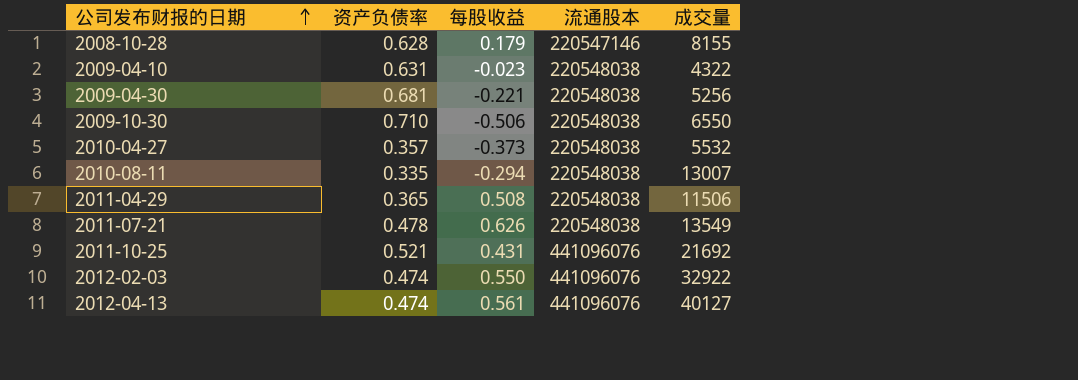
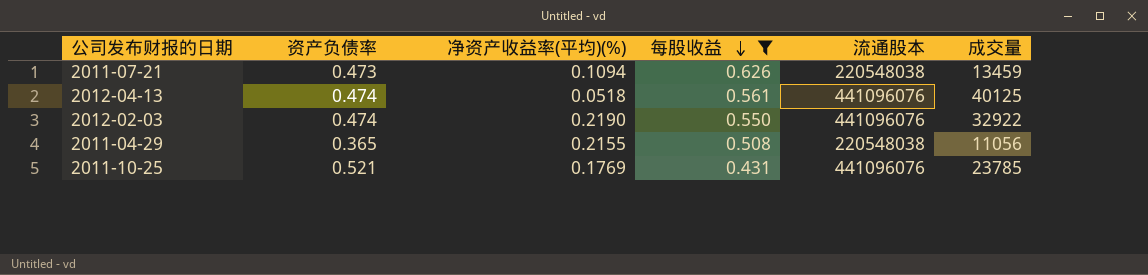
filter: none -> 每股收益 >= 0.431
row order: 公司发布财报的日期 ascending -> 每股收益 descending
column 净资产收益率(平均)(%) | position: none -> 3
2011-07-21 | 资产负债率: 0.478 -> 0.473
2011-07-21 | 成交量: 13549 -> 13459
2012-04-13 | 成交量: 40127 -> 40125
2011-04-29 | 成交量: 11506 -> 11056
2011-10-25 | 成交量: 21692 -> 23785

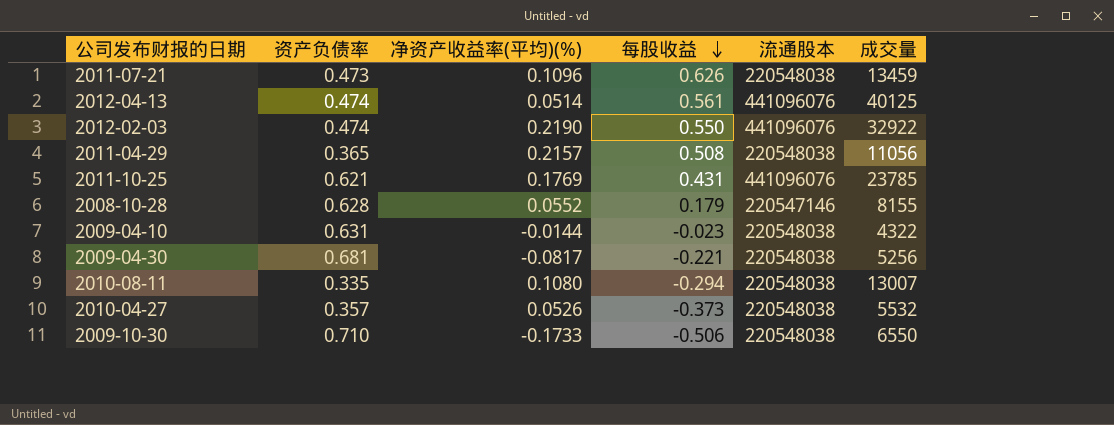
filter: 每股收益 >= 0.431 -> none
2011-07-21 | 净资产收益率(平均)(%): 0.1094 -> 0.1096
2012-04-13 | 净资产收益率(平均)(%): 0.0518 -> 0.0514
2011-04-29 | 净资产收益率(平均)(%): 0.2155 -> 0.2157
2011-10-25 | 资产负债率: 0.521 -> 0.621

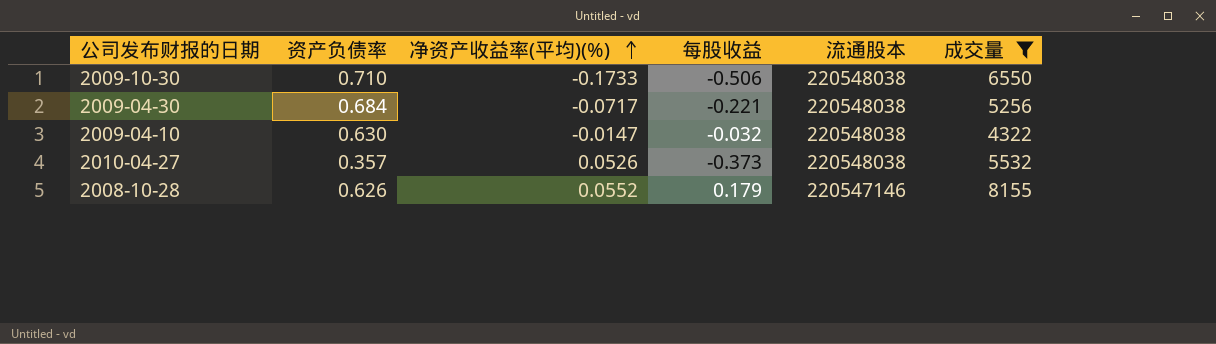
filter: none -> 成交量 <= 8155
row order: 每股收益 descending -> 净资产收益率(平均)(%) ascending
2009-04-30 | 资产负债率: 0.681 -> 0.684
2009-04-30 | 净资产收益率(平均)(%): -0.0817 -> -0.0717
2009-04-10 | 资产负债率: 0.631 -> 0.630
2009-04-10 | 净资产收益率(平均)(%): -0.0144 -> -0.0147
2009-04-10 | 每股收益: -0.023 -> -0.032
2008-10-28 | 资产负债率: 0.628 -> 0.626

